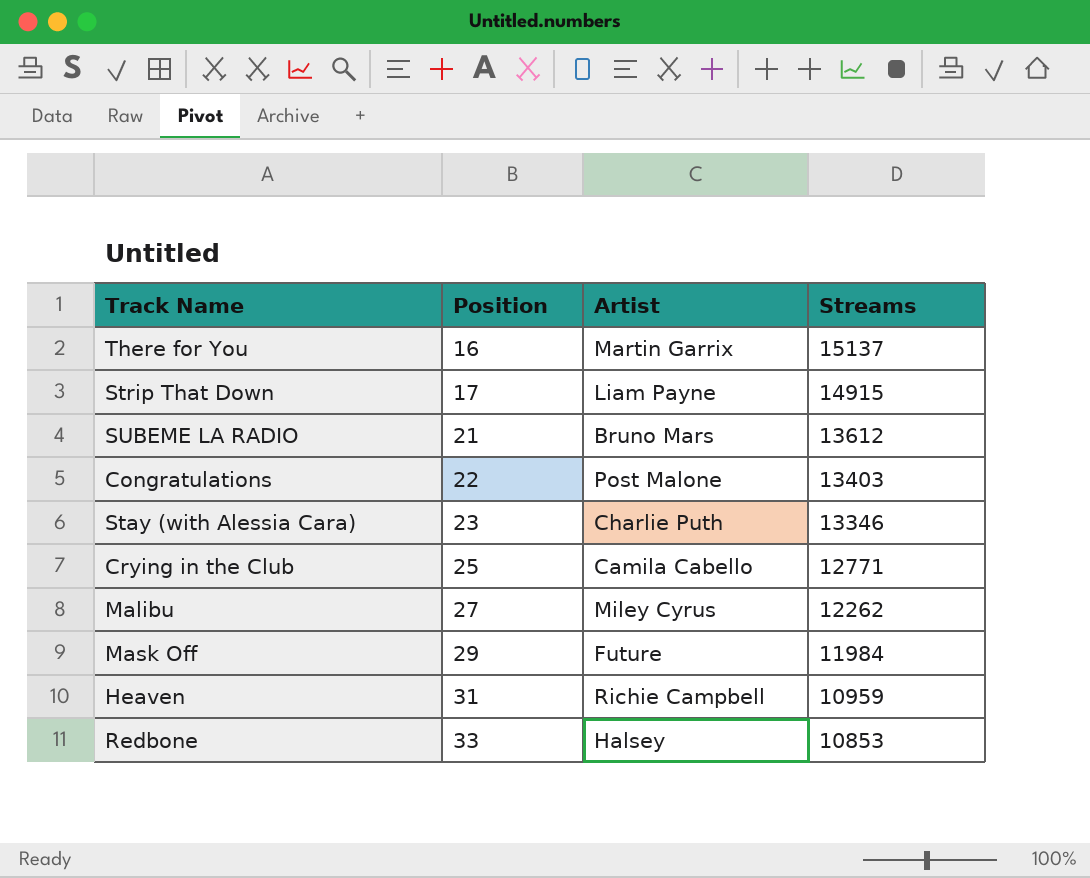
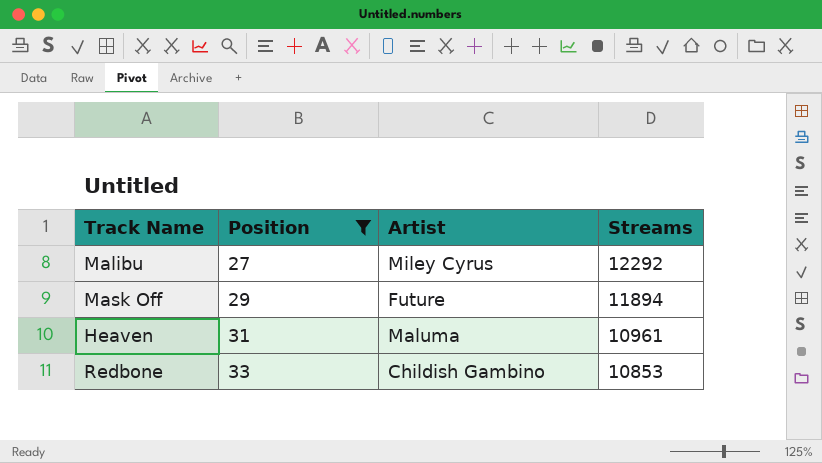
filter: none -> Position >= 27
Malibu | Streams: 12262 -> 12292
Mask Off | Streams: 11984 -> 11894
Heaven | Artist: Richie Campbell -> Maluma
Heaven | Streams: 10959 -> 10961
Redbone | Artist: Halsey -> Childish Gambino

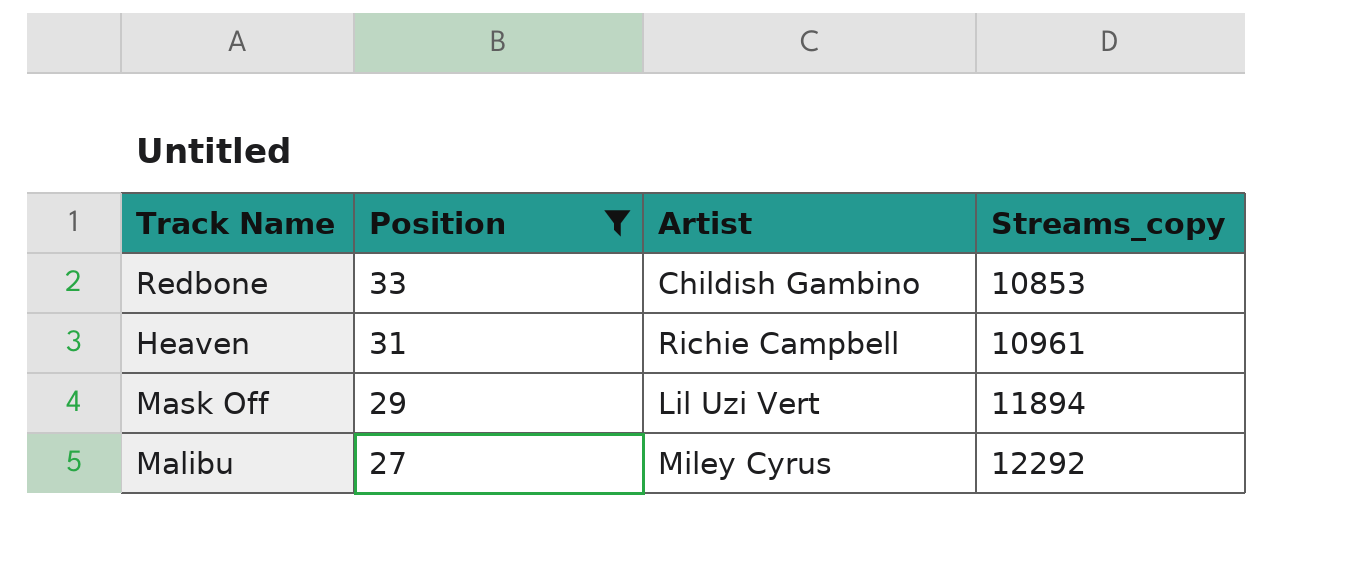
row order: Position ascending -> Position descending
column name: Streams -> Streams_copy
Heaven | Artist: Maluma -> Richie Campbell
Mask Off | Artist: Future -> Lil Uzi Vert

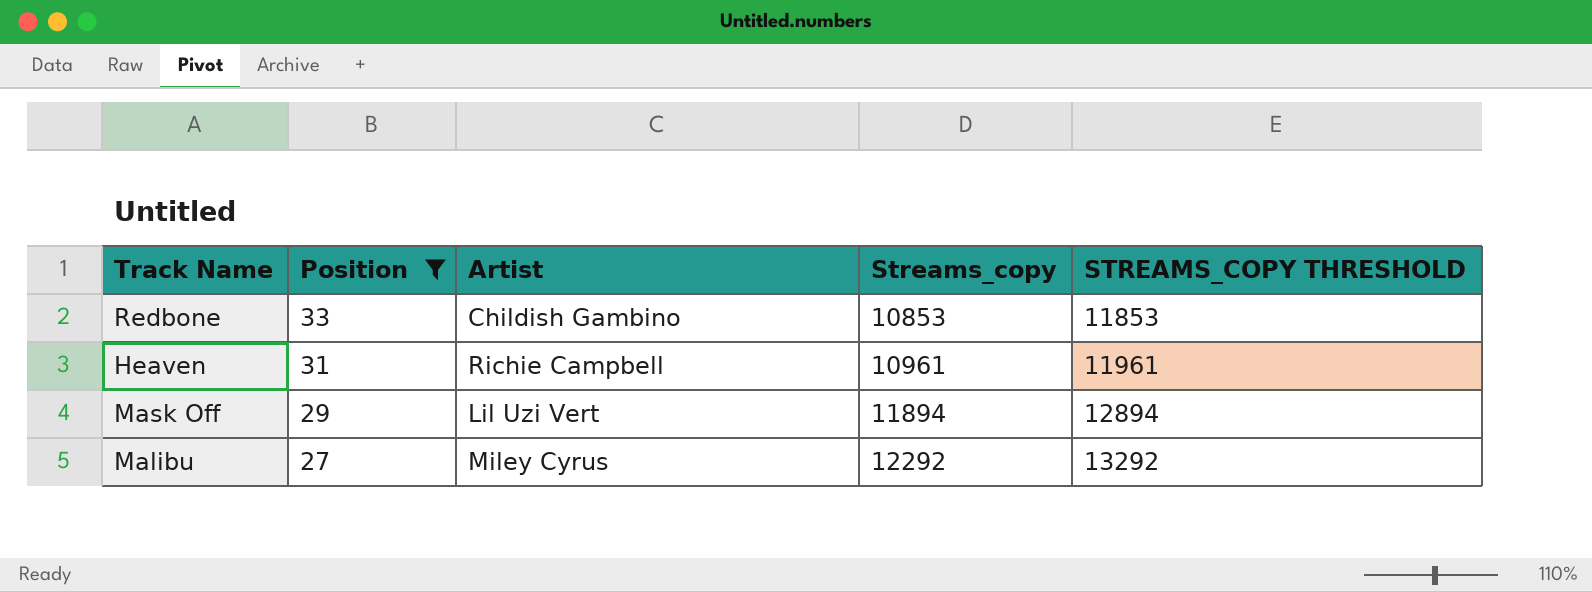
column STREAMS_COPY THRESHOLD | formula: none -> [Streams_copy] + 1000

